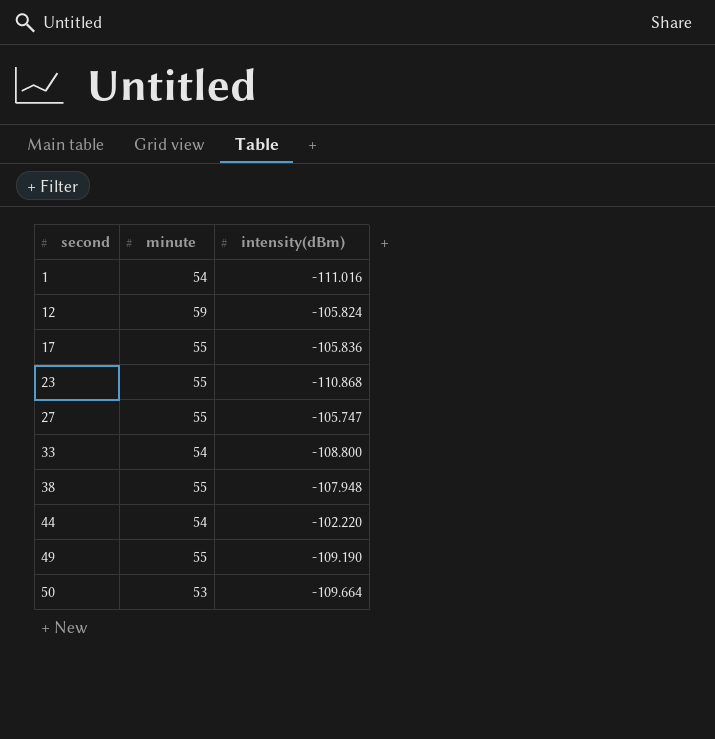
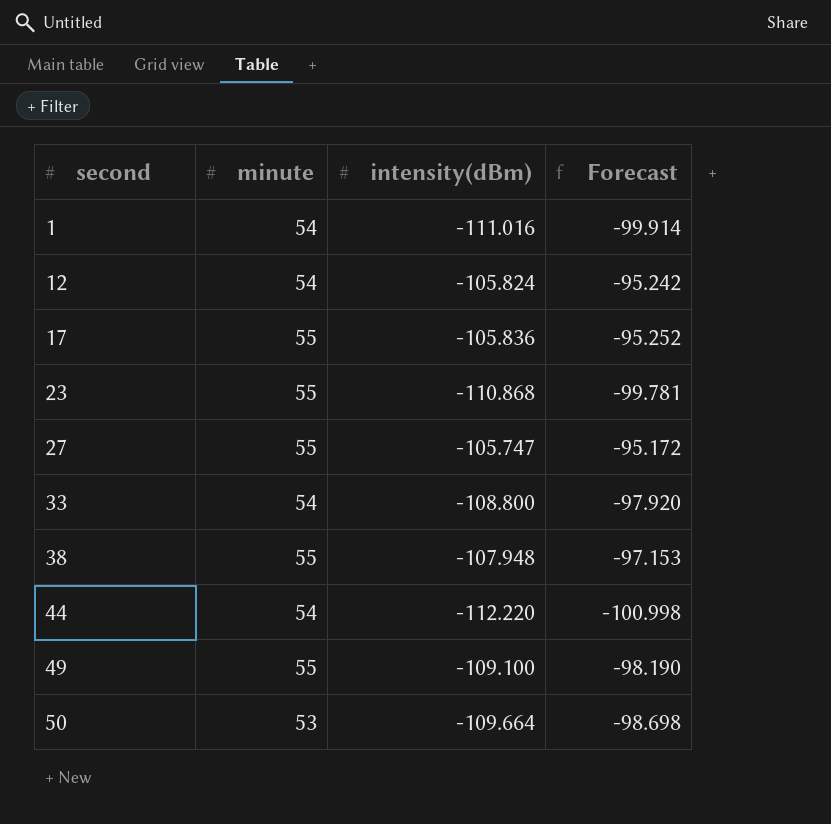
column Forecast | formula: none -> [intensity(dBm)] * 0.9
12 | minute: 59 -> 54
44 | intensity(dBm): -102.220 -> -112.220
49 | intensity(dBm): -109.190 -> -109.100

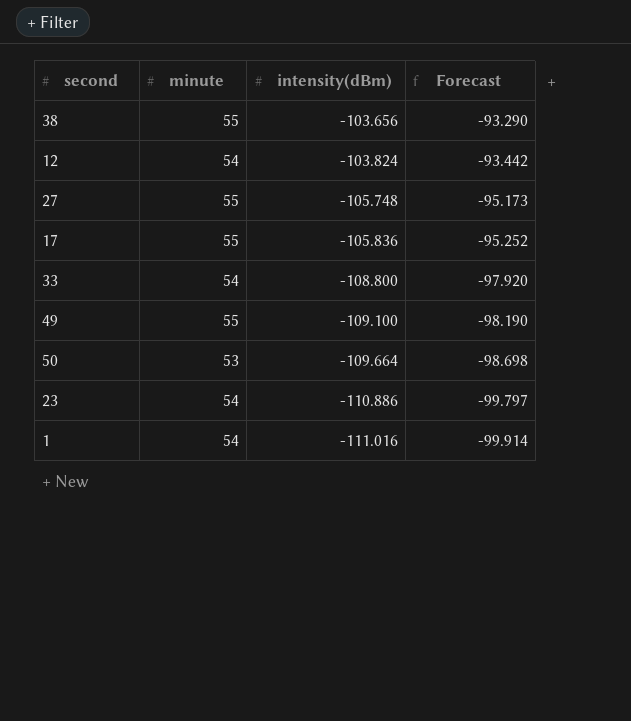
row order: second ascending -> intensity(dBm) descending
row 44: 54 | -112.220 | -100.998 -> none
38 | intensity(dBm): -107.948 -> -103.656
38 | Forecast: -97.153 -> -93.290
12 | intensity(dBm): -105.824 -> -103.824
12 | Forecast: -95.242 -> -93.442
27 | intensity(dBm): -105.747 -> -105.748
27 | Forecast: -95.172 -> -95.173
23 | minute: 55 -> 54
23 | intensity(dBm): -110.868 -> -110.886
23 | Forecast: -99.781 -> -99.797

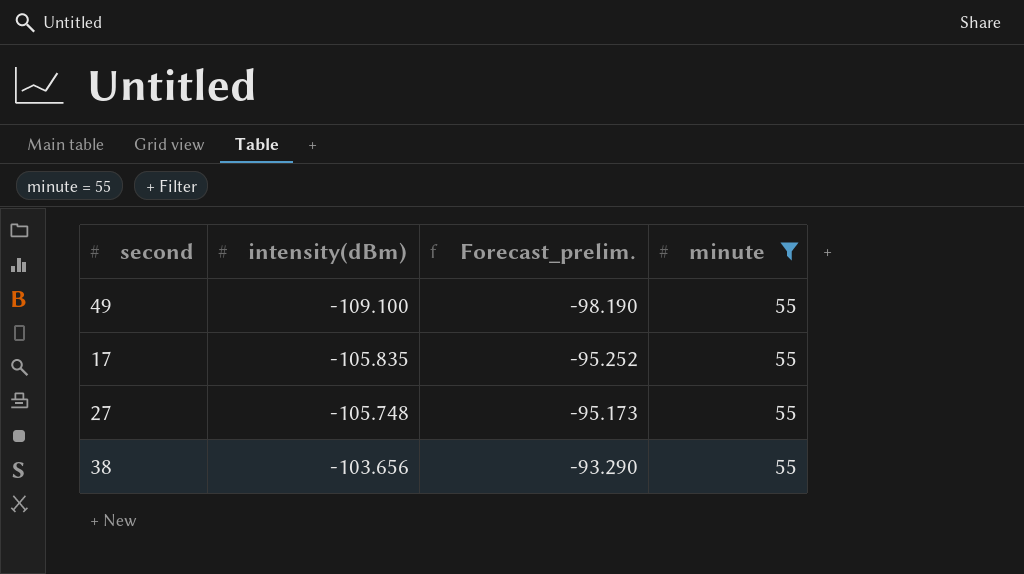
filter: none -> minute = 55
row order: intensity(dBm) descending -> intensity(dBm) ascending
column name: Forecast -> Forecast_prelim.
column minute | position: 2 -> 4
17 | intensity(dBm): -105.836 -> -105.835

